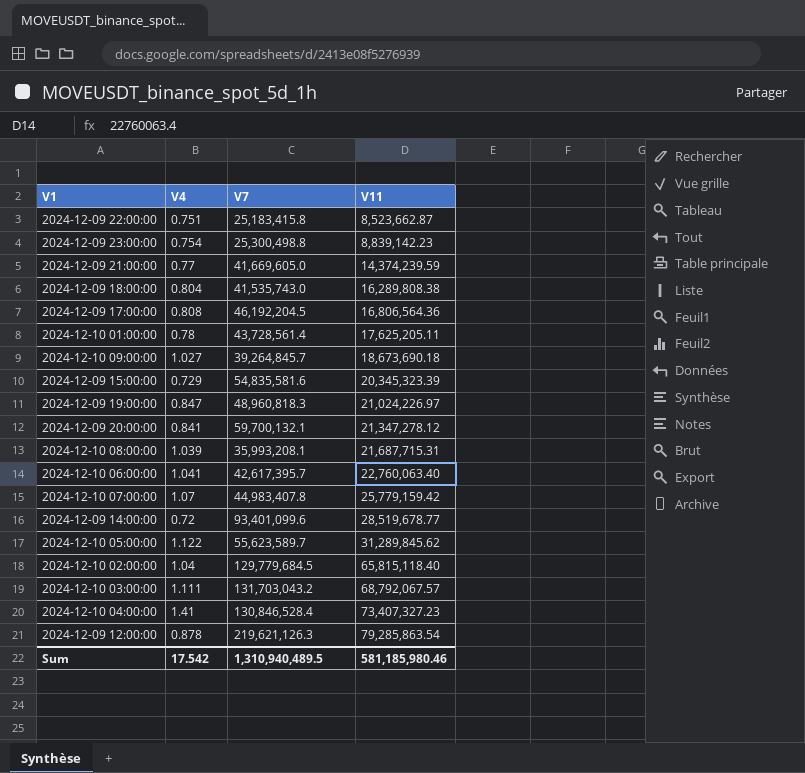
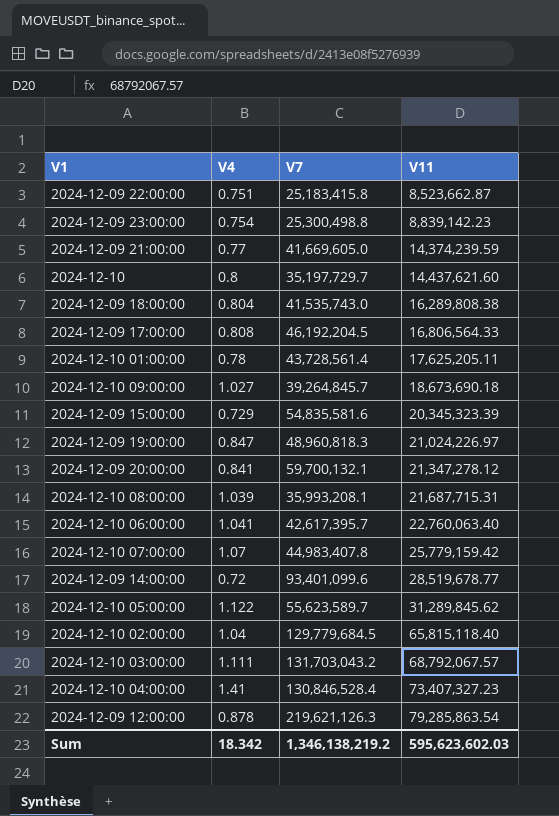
row 2024-12-10: none -> 0.8 | 35,197,729.7 | 14,437,621.60
2024-12-09 17:00:00 | V11: 16,806,564.36 -> 16,806,564.33
Sum | V4: 17.542 -> 18.342
Sum | V7: 1,310,940,489.5 -> 1,346,138,219.2
Sum | V11: 581,185,980.46 -> 595,623,602.03

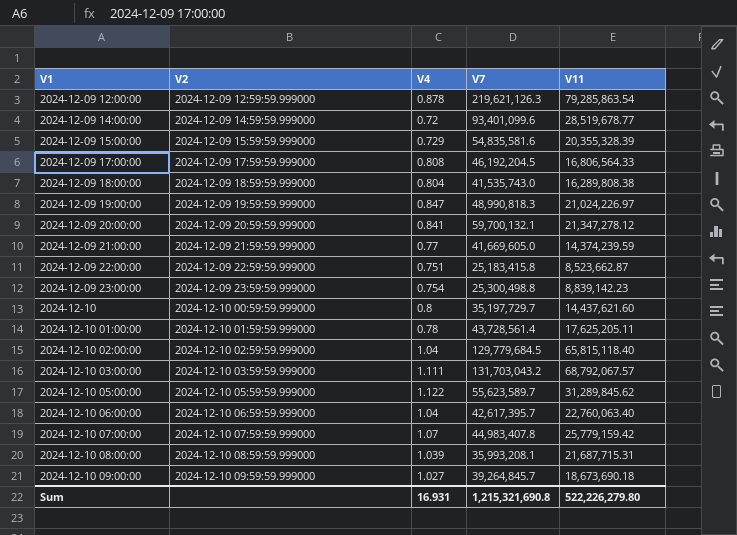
row order: V11 ascending -> V1 ascending
column V2 | position: none -> 2
row 2024-12-10 04:00:00: 1.41 | 130,846,528.4 | 73,407,327.23 -> none
2024-12-09 15:00:00 | V11: 20,345,323.39 -> 20,355,328.39
2024-12-09 19:00:00 | V7: 48,960,818.3 -> 48,990,818.3
2024-12-10 06:00:00 | V4: 1.041 -> 1.04
Sum | V4: 18.342 -> 16.931
Sum | V7: 1,346,138,219.2 -> 1,215,321,690.8
Sum | V11: 595,623,602.03 -> 522,226,279.80

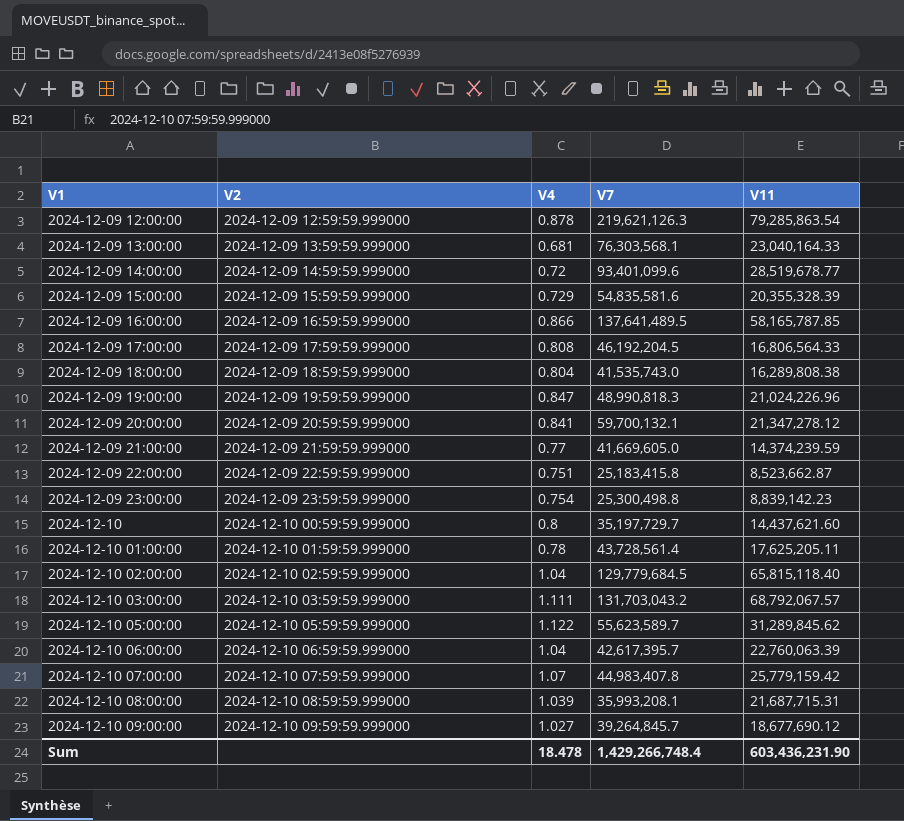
row 2024-12-09 13:00:00: none -> 2024-12-09 13:59:59.999000 | 0.681 | 76,303,568.1 | 23,040,164.33
row 2024-12-09 16:00:00: none -> 2024-12-09 16:59:59.999000 | 0.866 | 137,641,489.5 | 58,165,787.85
2024-12-09 19:00:00 | V11: 21,024,226.97 -> 21,024,226.96
2024-12-10 06:00:00 | V11: 22,760,063.40 -> 22,760,063.39
2024-12-10 09:00:00 | V11: 18,673,690.18 -> 18,677,690.12
Sum | V4: 16.931 -> 18.478
Sum | V7: 1,215,321,690.8 -> 1,429,266,748.4
Sum | V11: 522,226,279.80 -> 603,436,231.90

